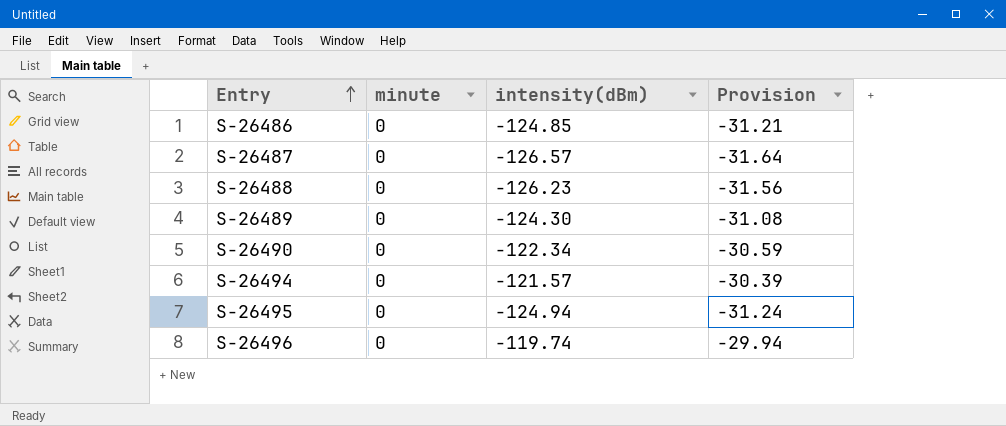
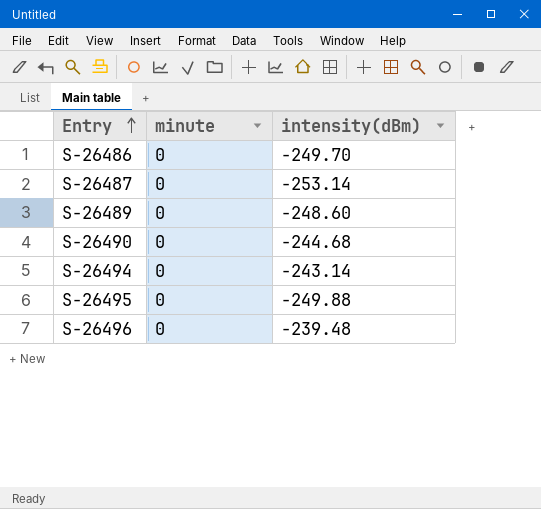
column Provision | formula: [intensity(dBm)] * 0.25 -> none
row S-26488: 0 | -126.23 | -31.56 -> none
S-26486 | intensity(dBm): -124.85 -> -249.70
S-26487 | intensity(dBm): -126.57 -> -253.14
S-26489 | intensity(dBm): -124.30 -> -248.60
S-26490 | intensity(dBm): -122.34 -> -244.68
S-26494 | intensity(dBm): -121.57 -> -243.14
S-26495 | intensity(dBm): -124.94 -> -249.88
S-26496 | intensity(dBm): -119.74 -> -239.48

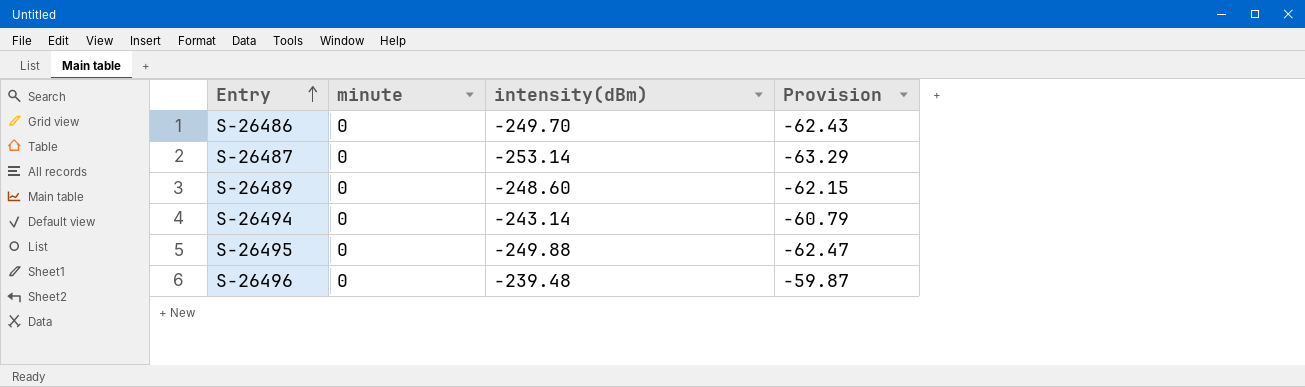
column Provision | formula: none -> [intensity(dBm)] * 0.25
row S-26490: 0 | -244.68 -> none

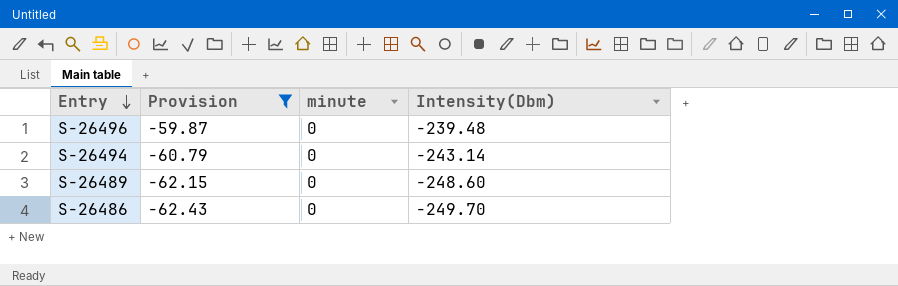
filter: none -> Provision >= -62.43
row order: Entry ascending -> Entry descending
column Provision | position: 4 -> 2
column name: intensity(dBm) -> Intensity(Dbm)

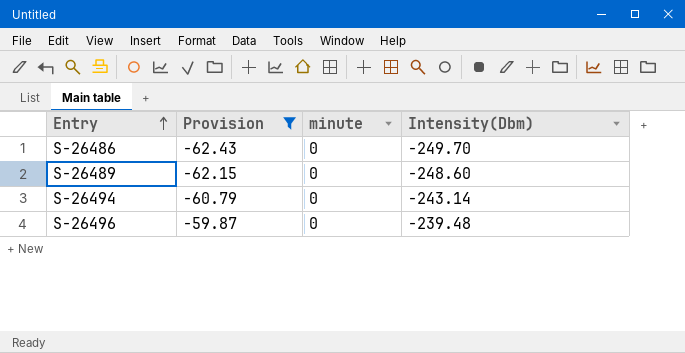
row order: Entry descending -> Entry ascending

